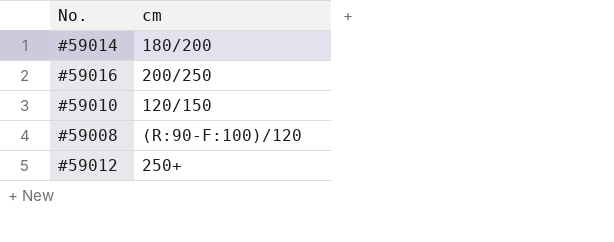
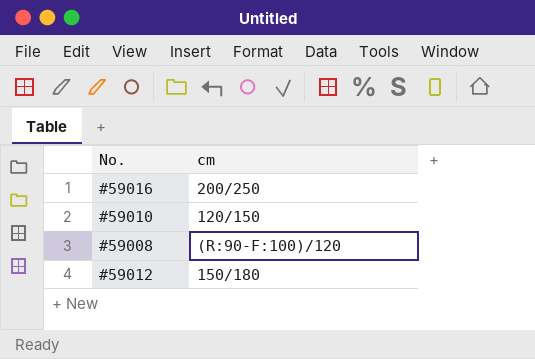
row #59014: 180/200 -> none
#59012 | cm: 250+ -> 150/180

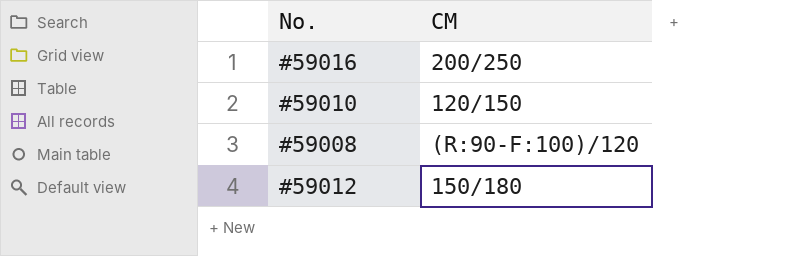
column name: cm -> CM

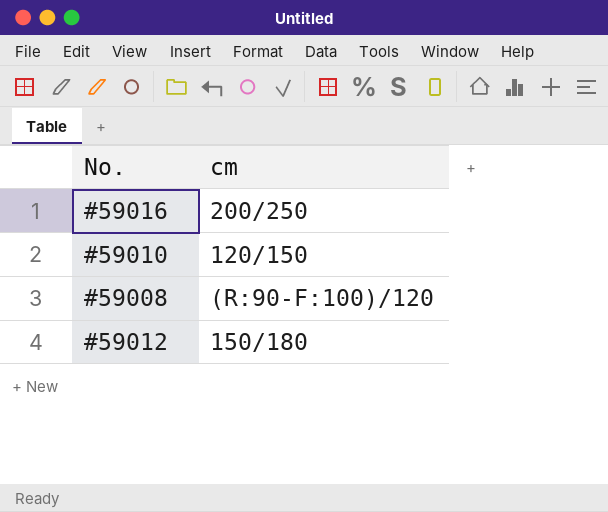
column name: CM -> cm

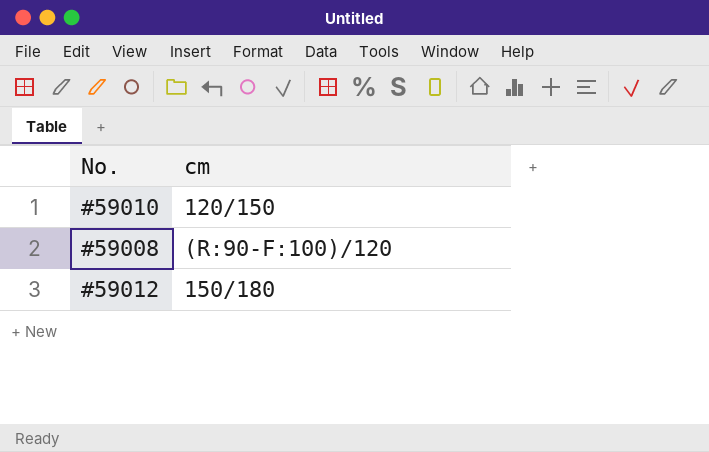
row #59016: 200/250 -> none

